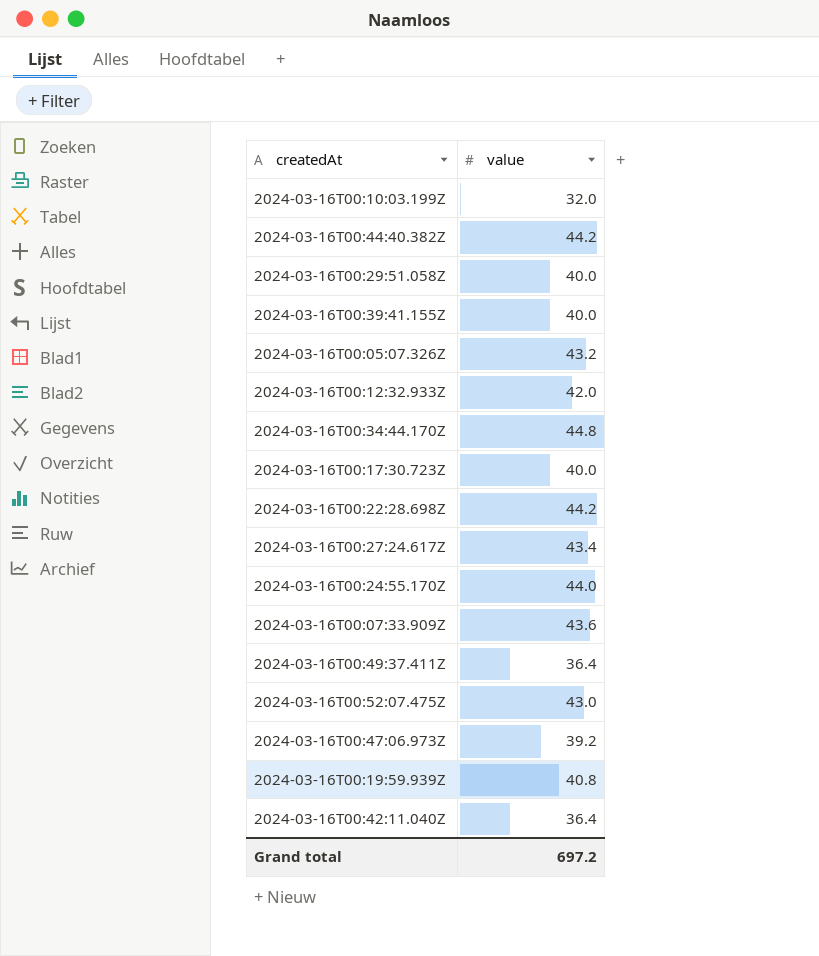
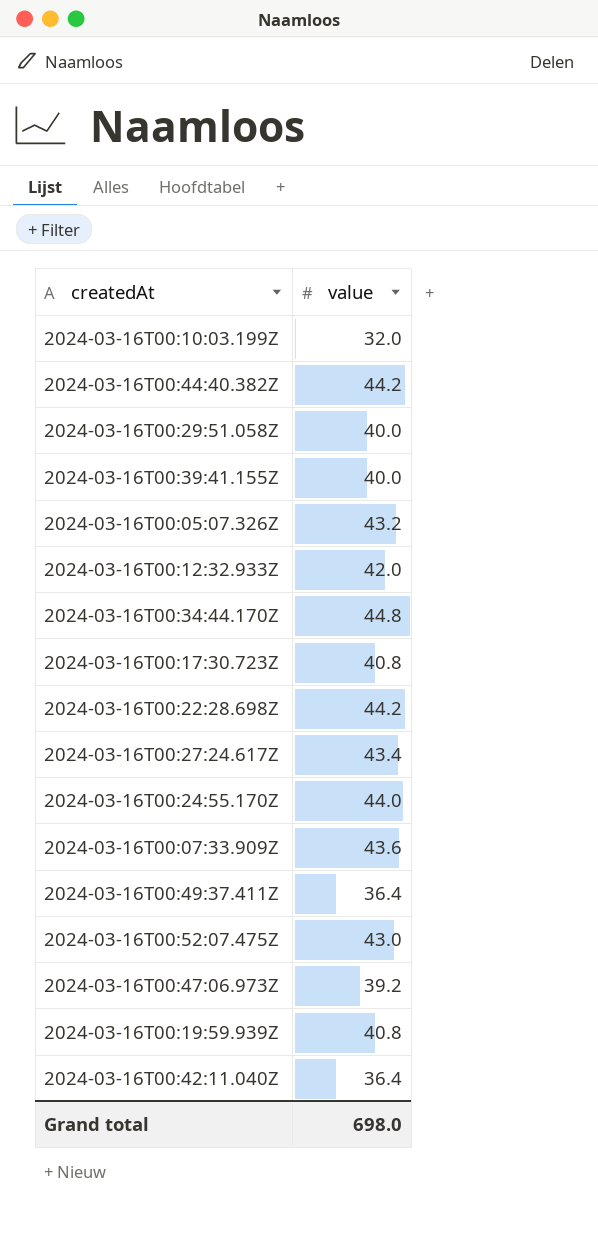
2024-03-16T00:17:30.723Z | value: 40.0 -> 40.8
Grand total | value: 697.2 -> 698.0

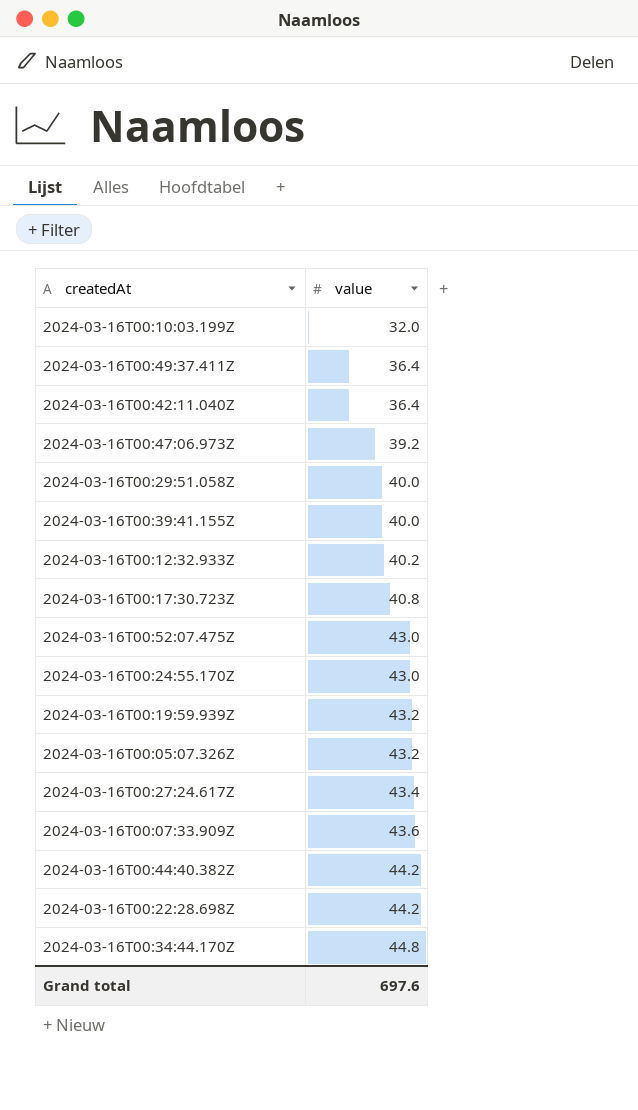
row order: none -> value ascending
2024-03-16T00:12:32.933Z | value: 42.0 -> 40.2
2024-03-16T00:24:55.170Z | value: 44.0 -> 43.0
2024-03-16T00:19:59.939Z | value: 40.8 -> 43.2
Grand total | value: 698.0 -> 697.6

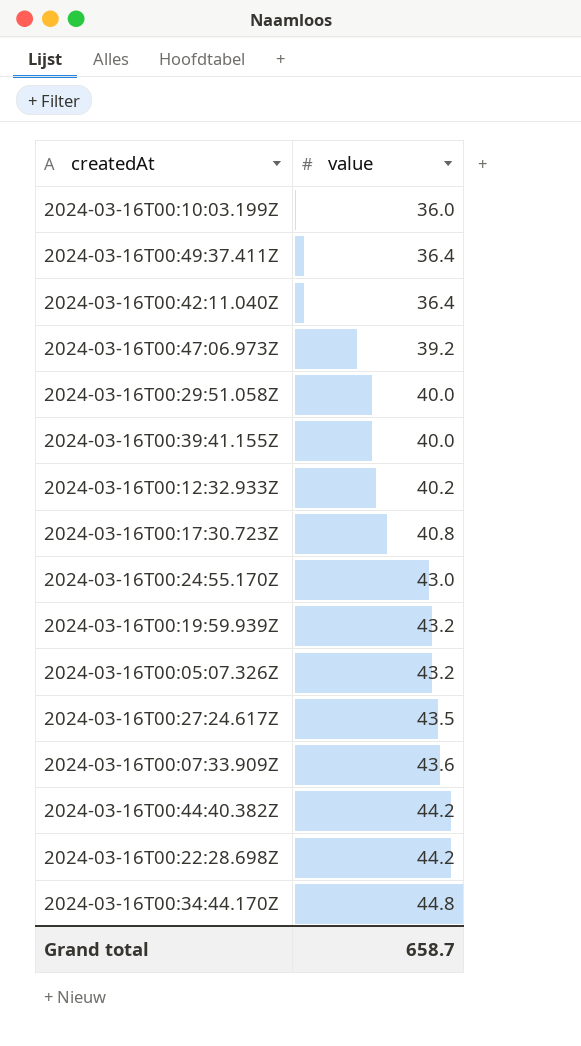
row 2024-03-16T00:52:07.475Z: 43.0 -> none
2024-03-16T00:10:03.199Z | value: 32.0 -> 36.0
2024-03-16T00:27:24.617Z | value: 43.4 -> 43.5
Grand total | value: 697.6 -> 658.7

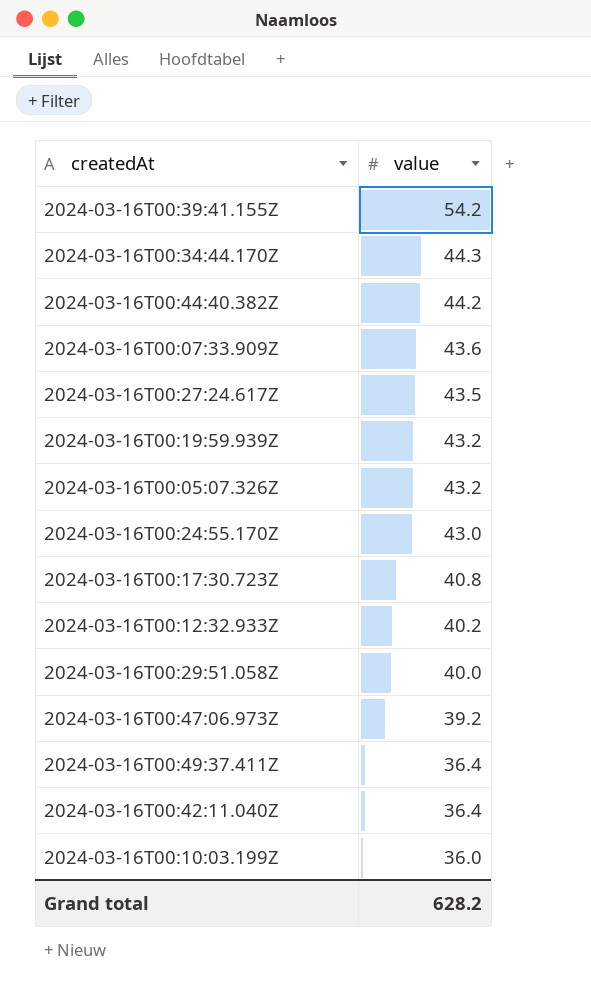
row order: value ascending -> value descending
row 2024-03-16T00:22:28.698Z: 44.2 -> none
2024-03-16T00:39:41.155Z | value: 40.0 -> 54.2
2024-03-16T00:34:44.170Z | value: 44.8 -> 44.3
Grand total | value: 658.7 -> 628.2

